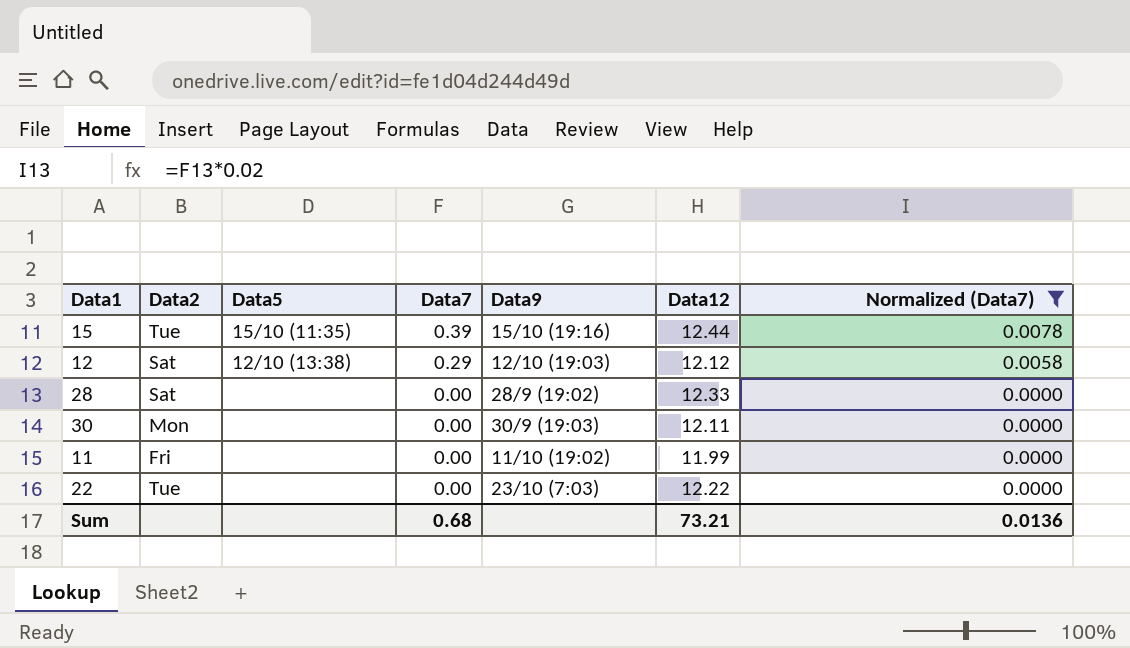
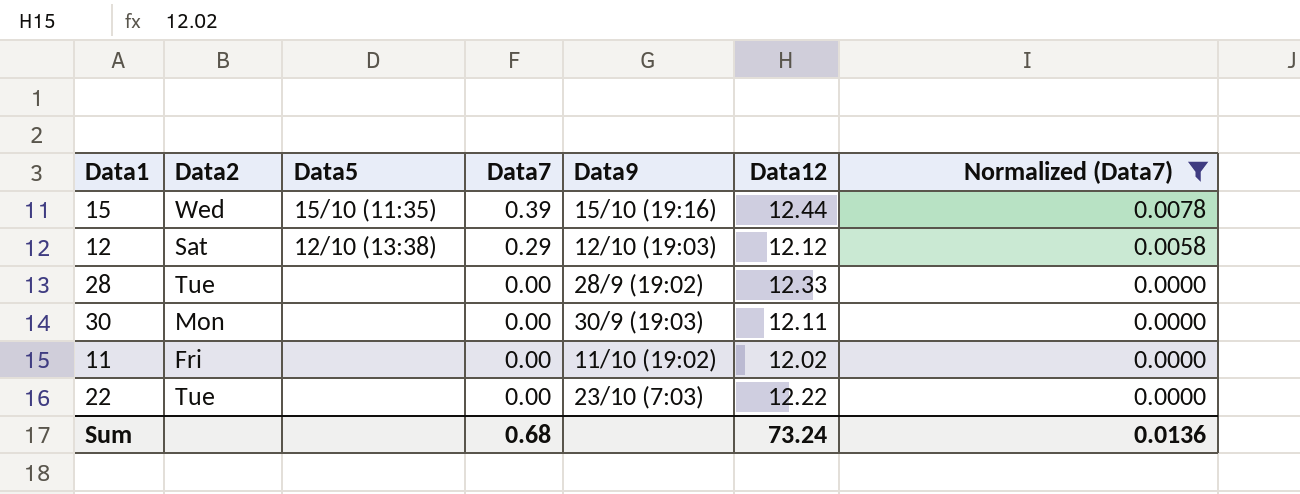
15 | Data2: Tue -> Wed
28 | Data2: Sat -> Tue
11 | Data12: 11.99 -> 12.02
Sum | Data12: 73.21 -> 73.24

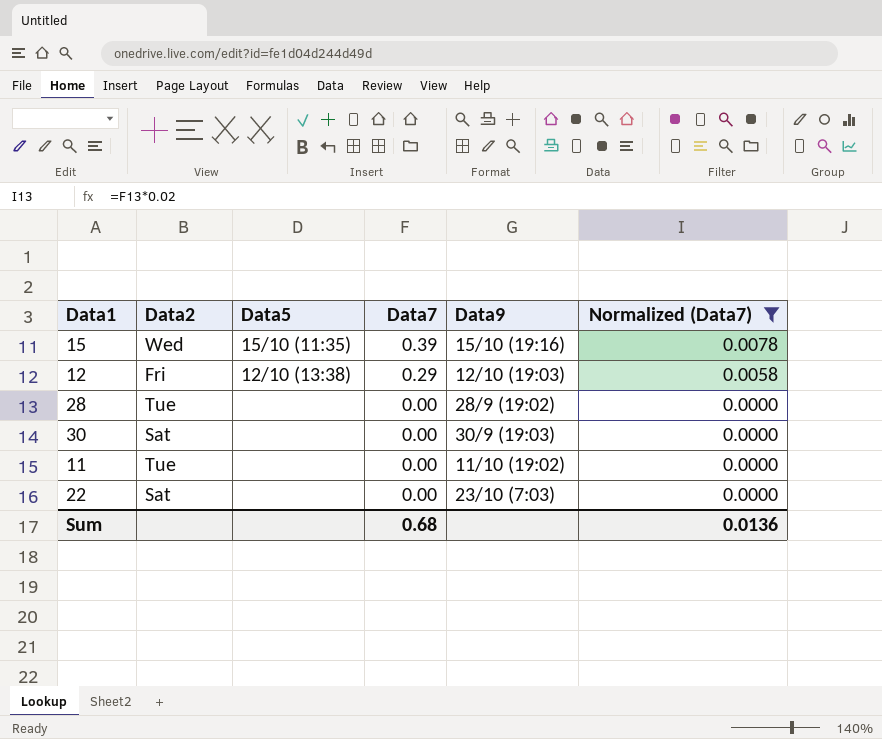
column Data12 | position: 6 -> none
12 | Data2: Sat -> Fri
30 | Data2: Mon -> Sat
11 | Data2: Fri -> Tue
22 | Data2: Tue -> Sat

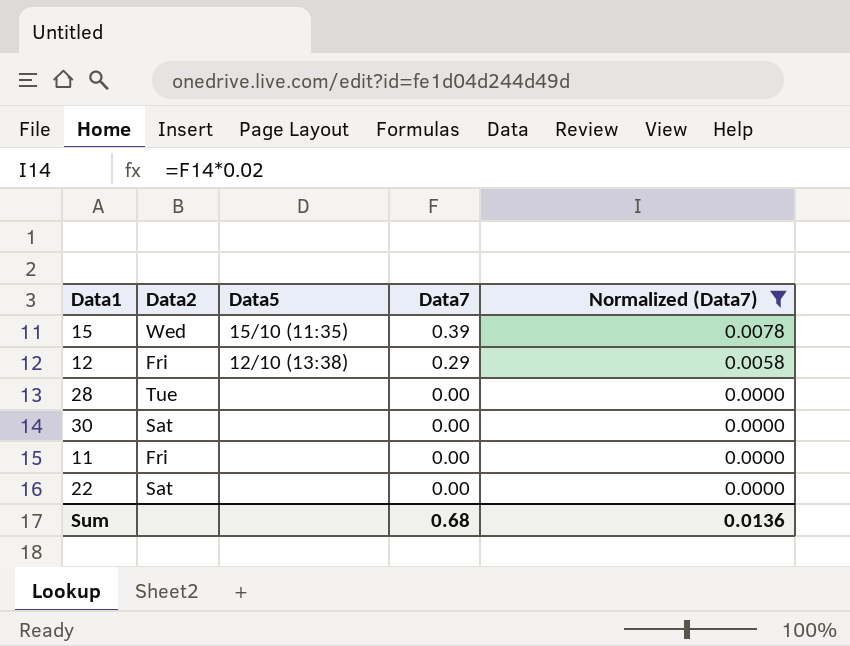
column Data9 | position: 5 -> none
11 | Data2: Tue -> Fri

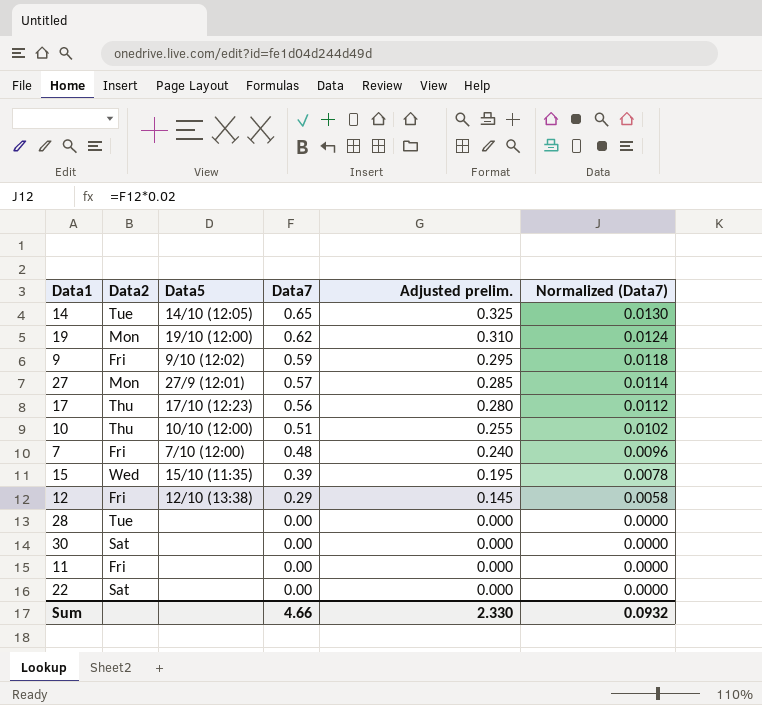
filter: Normalized (Data7) <= 0.0078 -> none
column Adjusted prelim. | formula: none -> [Data7] * 0.5
Sum | Data7: 0.68 -> 4.66
Sum | Normalized (Data7): 0.0136 -> 0.0932

